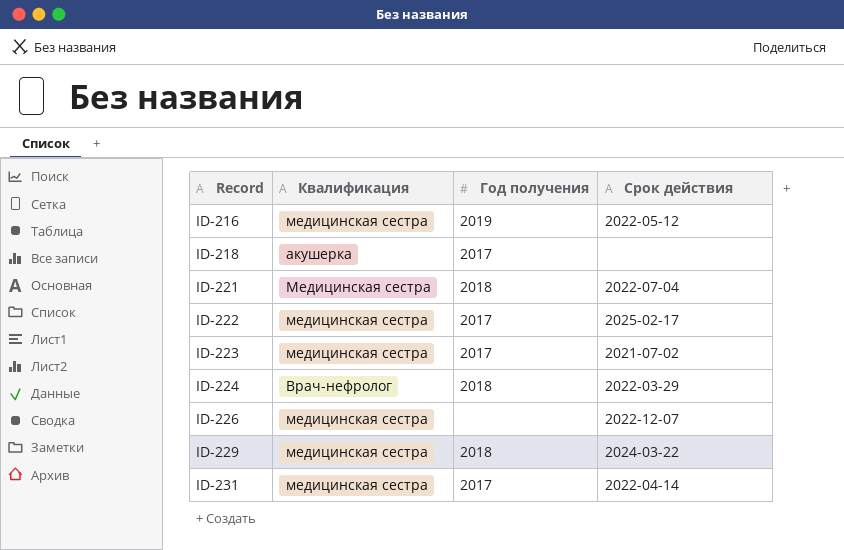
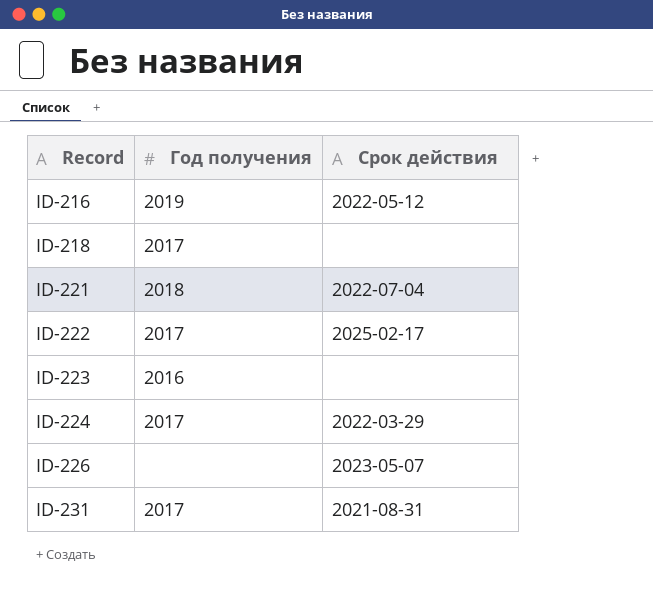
column Квалификация | position: 2 -> none
row ID-229: медицинская сестра | 2018 | 2024-03-22 -> none
ID-223 | Год получения: 2017 -> 2016
ID-223 | Срок действия: 2021-07-02 -> none
ID-224 | Год получения: 2018 -> 2017
ID-226 | Срок действия: 2022-12-07 -> 2023-05-07
ID-231 | Срок действия: 2022-04-14 -> 2021-08-31

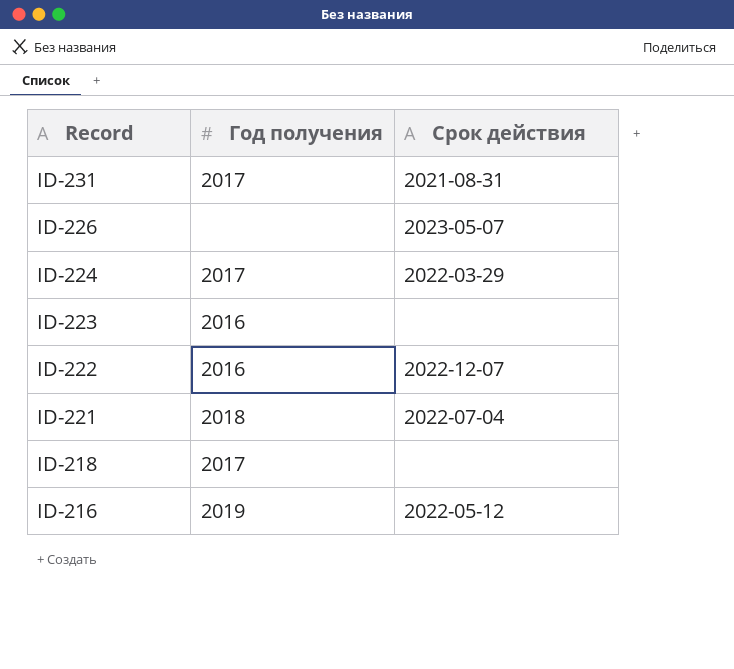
row order: Record ascending -> Record descending
ID-222 | Год получения: 2017 -> 2016
ID-222 | Срок действия: 2025-02-17 -> 2022-12-07

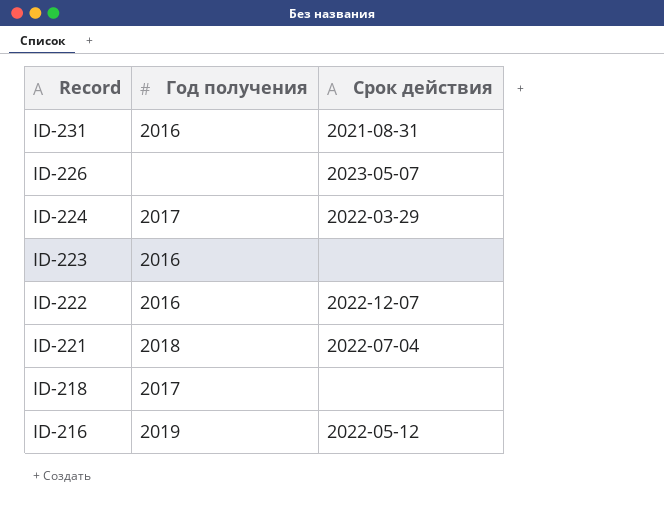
ID-231 | Год получения: 2017 -> 2016

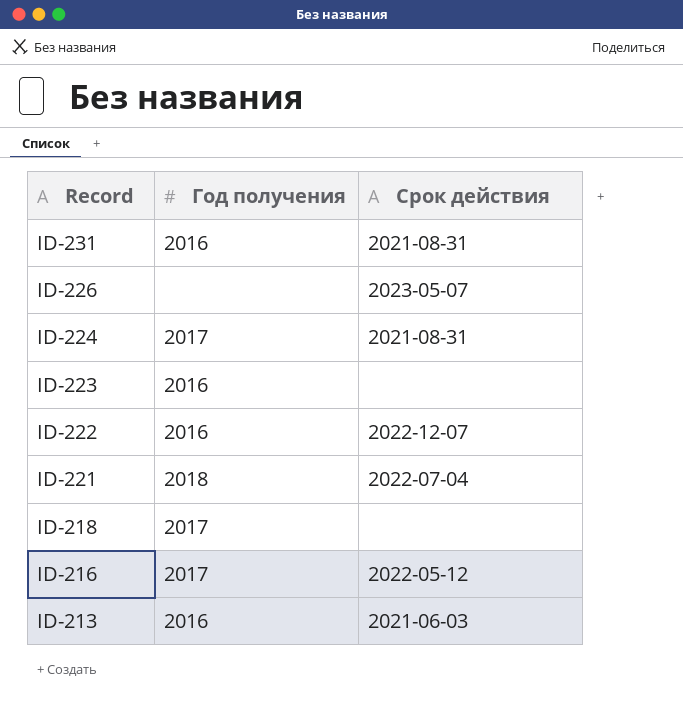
ID-224 | Срок действия: 2022-03-29 -> 2021-08-31
ID-216 | Год получения: 2019 -> 2017
row ID-213: none -> 2016 | 2021-06-03

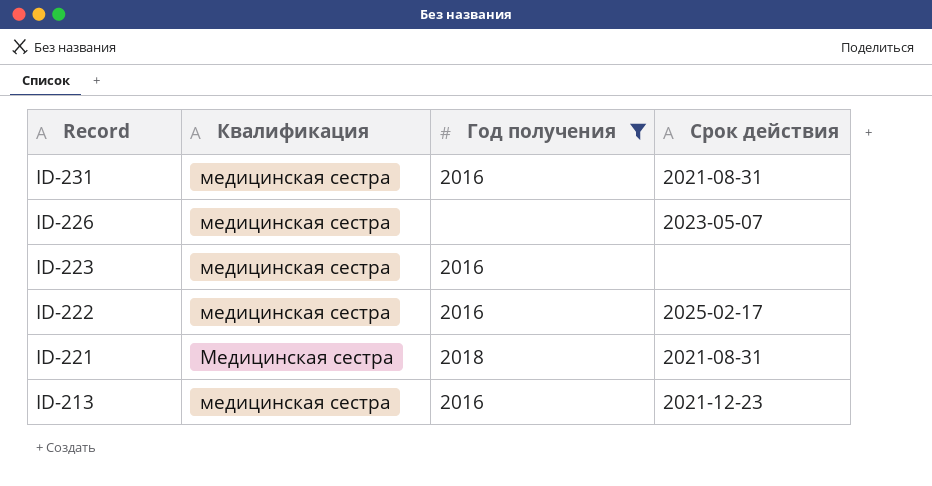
filter: none -> Год получения != 2017
column Квалификация | position: none -> 2
ID-222 | Срок действия: 2022-12-07 -> 2025-02-17
ID-221 | Срок действия: 2022-07-04 -> 2021-08-31
ID-213 | Срок действия: 2021-06-03 -> 2021-12-23

